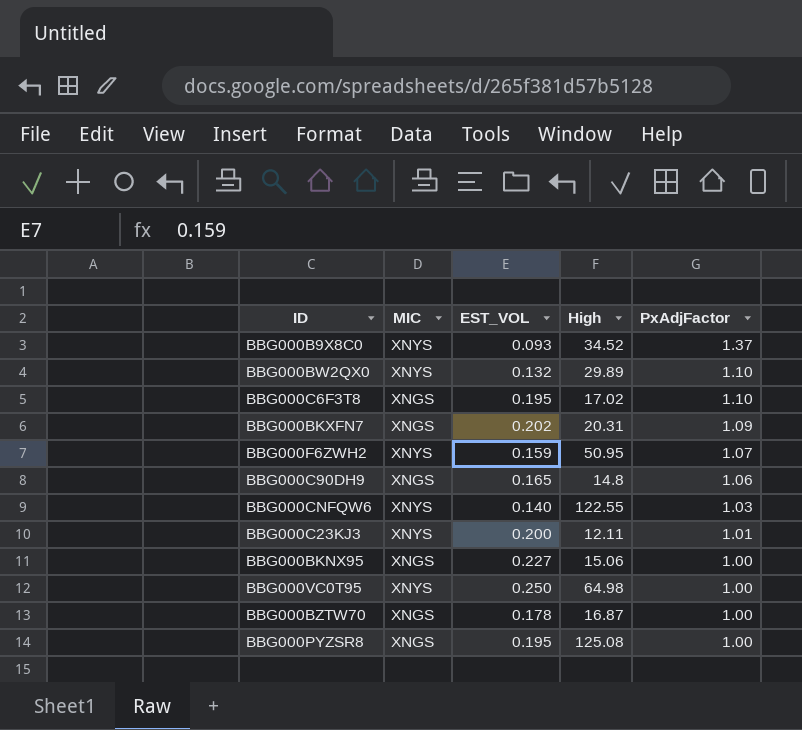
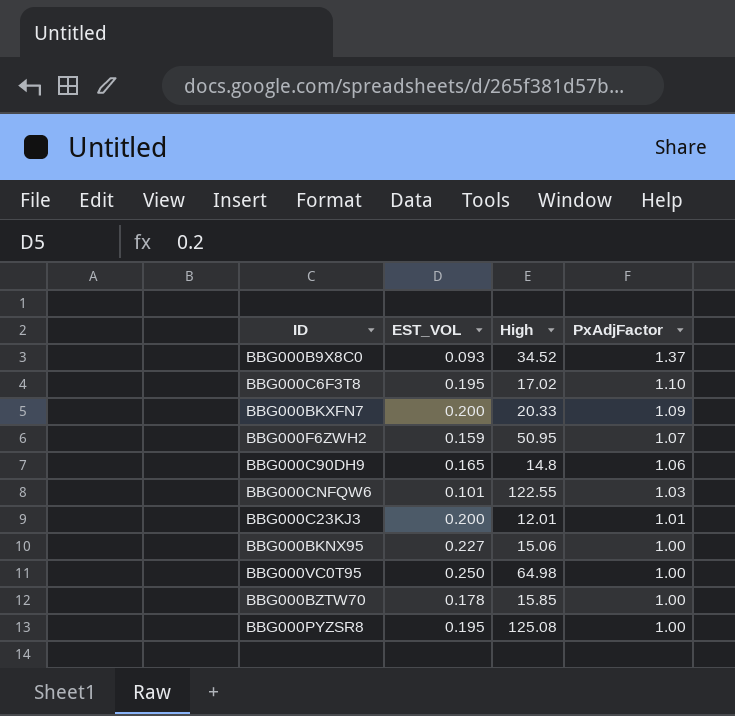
column MIC | position: 2 -> none
row BBG000BW2QX0: XNYS | 0.132 | 29.89 | 1.10 -> none
BBG000BKXFN7 | EST_VOL: 0.202 -> 0.200
BBG000BKXFN7 | High: 20.31 -> 20.33
BBG000CNFQW6 | EST_VOL: 0.140 -> 0.101
BBG000C23KJ3 | High: 12.11 -> 12.01
BBG000BZTW70 | High: 16.87 -> 15.85

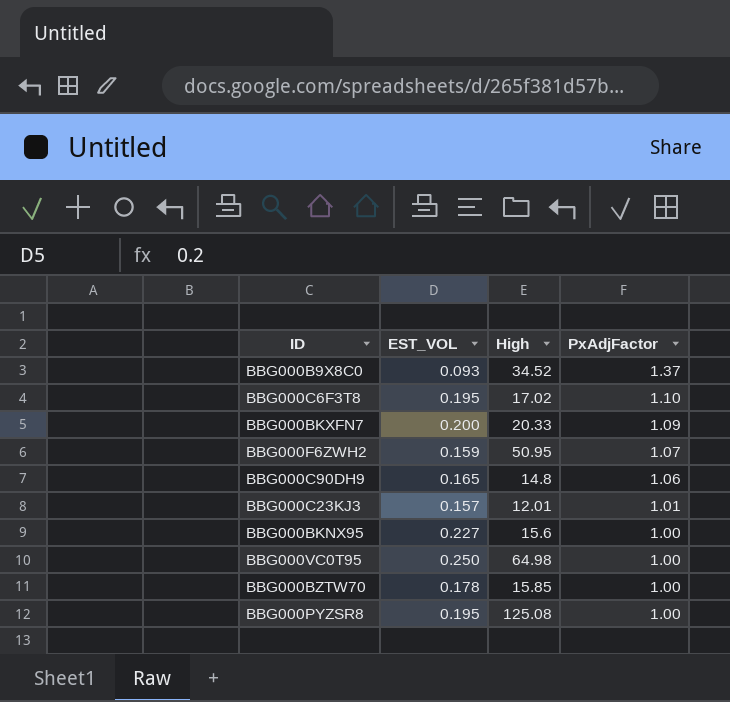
row BBG000CNFQW6: 0.101 | 122.55 | 1.03 -> none
BBG000C23KJ3 | EST_VOL: 0.200 -> 0.157
BBG000BKNX95 | High: 15.06 -> 15.6

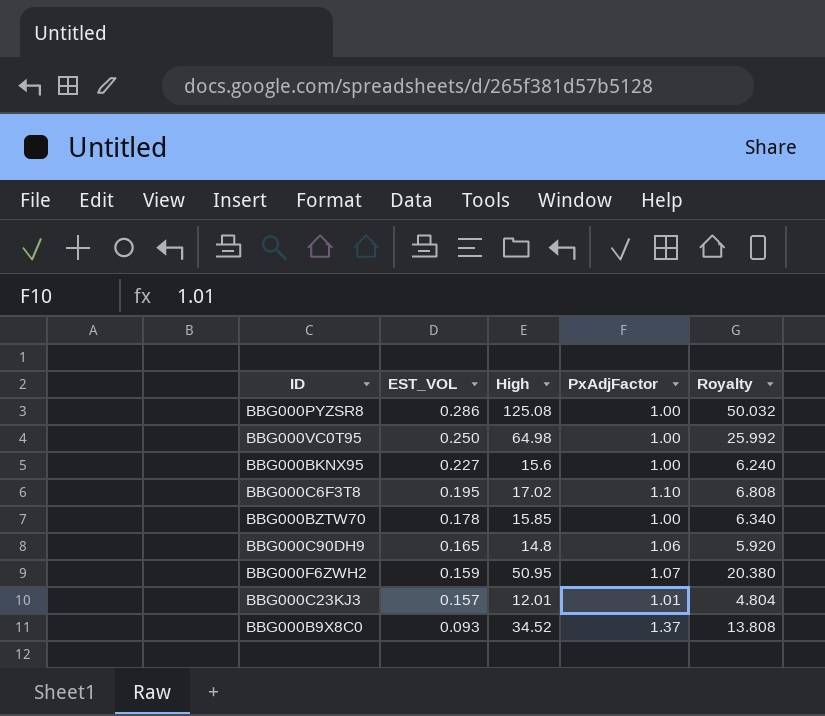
row order: PxAdjFactor descending -> EST_VOL descending
column Royalty | formula: none -> [High] * 0.4
row BBG000BKXFN7: 0.200 | 20.33 | 1.09 -> none
BBG000PYZSR8 | EST_VOL: 0.195 -> 0.286

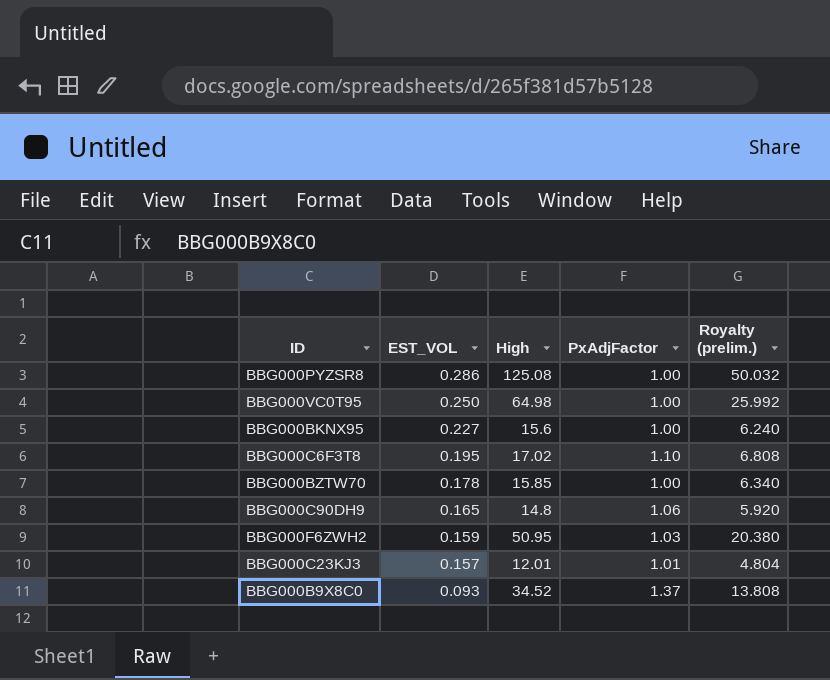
column name: Royalty -> Royalty (prelim.)
BBG000F6ZWH2 | PxAdjFactor: 1.07 -> 1.03

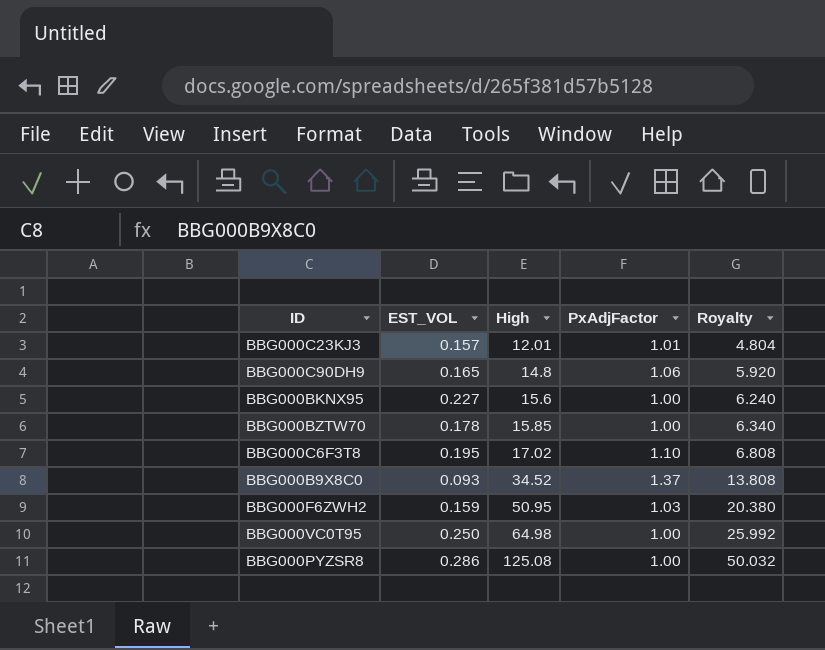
row order: EST_VOL descending -> High ascending
column name: Royalty (prelim.) -> Royalty

